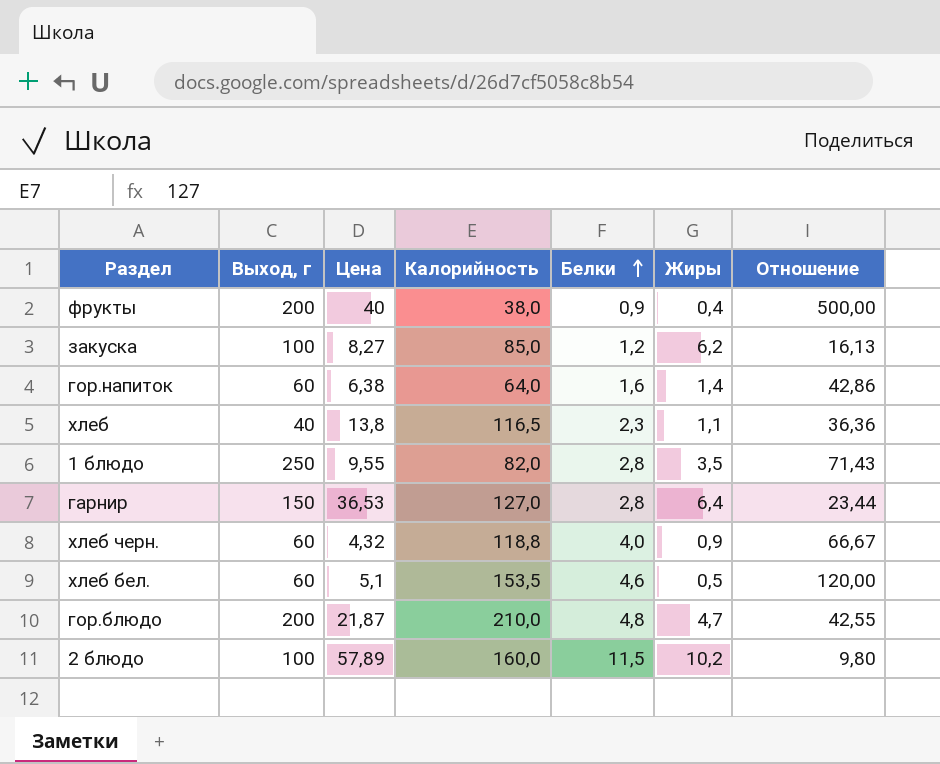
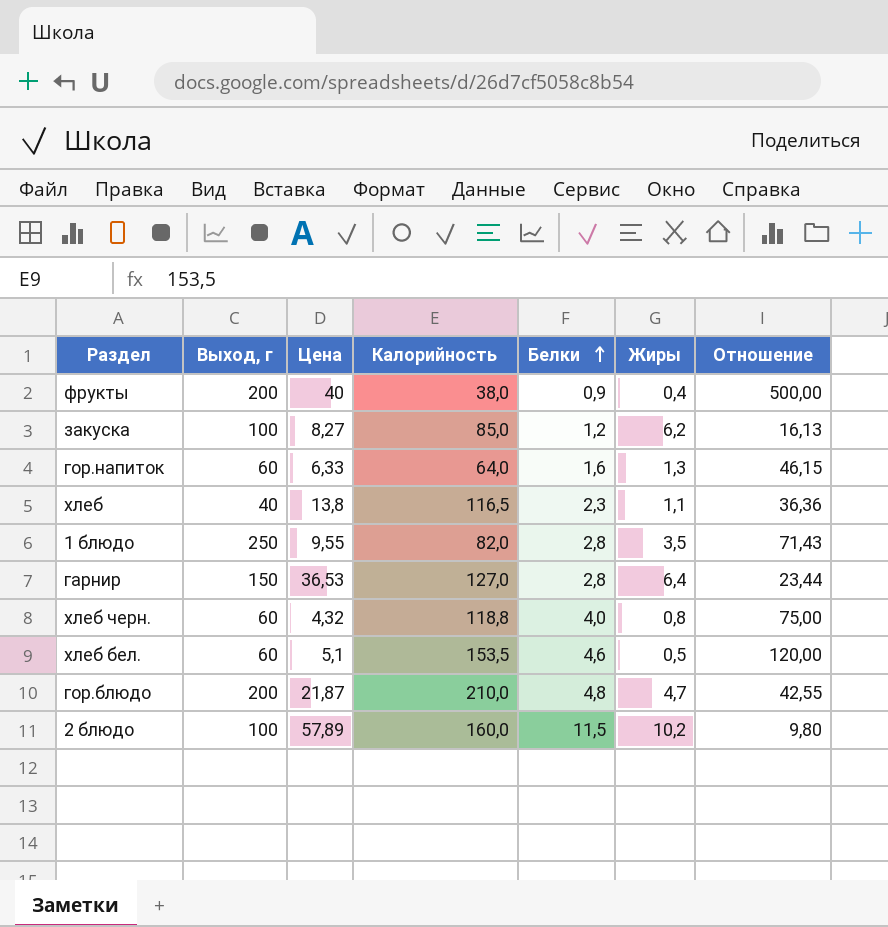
гор.напиток | Цена: 6,38 -> 6,33
гор.напиток | Жиры: 1,4 -> 1,3
гор.напиток | Отношение: 42,86 -> 46,15
хлеб черн. | Жиры: 0,9 -> 0,8
хлеб черн. | Отношение: 66,67 -> 75,00

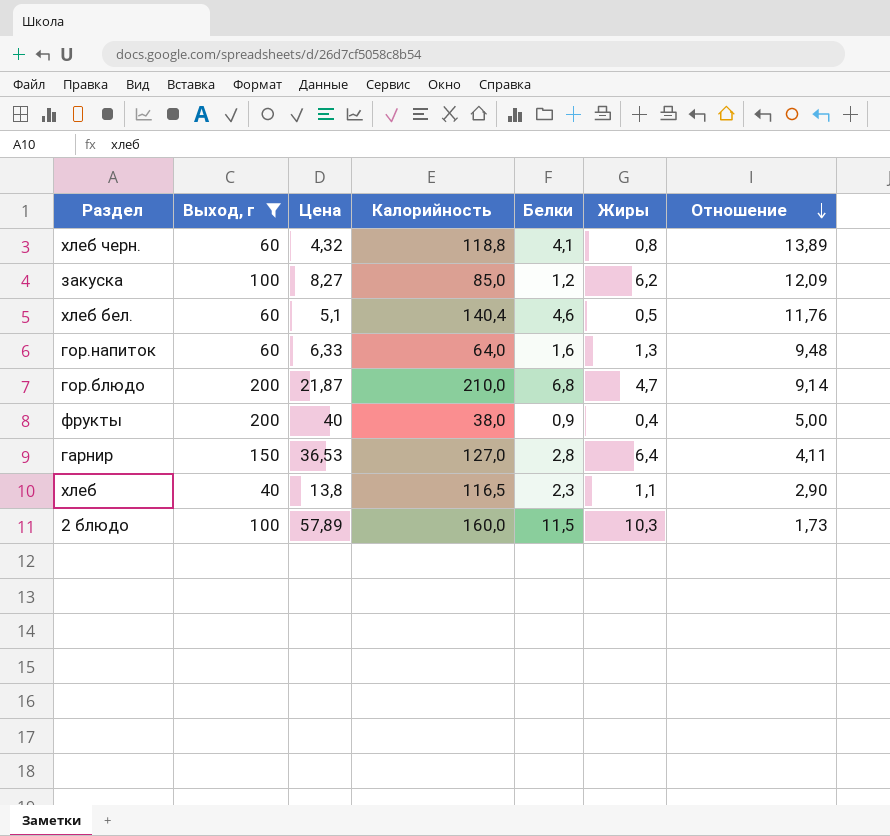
filter: none -> Выход, г != 250
row order: Белки ascending -> Отношение descending
column Отношение | formula: [Выход, г] / [Жиры] -> [Выход, г] / [Цена]
хлеб черн. | Белки: 4,0 -> 4,1
хлеб бел. | Калорийность: 153,5 -> 140,4
гор.блюдо | Белки: 4,8 -> 6,8
2 блюдо | Жиры: 10,2 -> 10,3

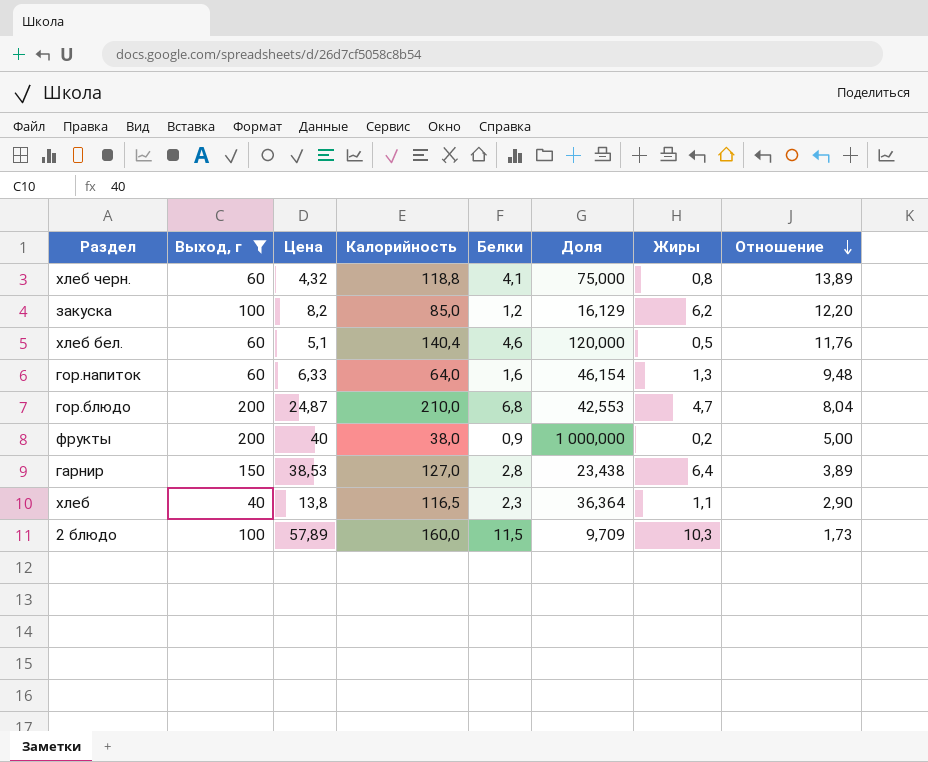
column Доля | formula: none -> [Выход, г] / [Жиры]
закуска | Цена: 8,27 -> 8,2
закуска | Отношение: 12,09 -> 12,20
гор.блюдо | Цена: 21,87 -> 24,87
гор.блюдо | Отношение: 9,14 -> 8,04
фрукты | Жиры: 0,4 -> 0,2
гарнир | Цена: 36,53 -> 38,53
гарнир | Отношение: 4,11 -> 3,89

